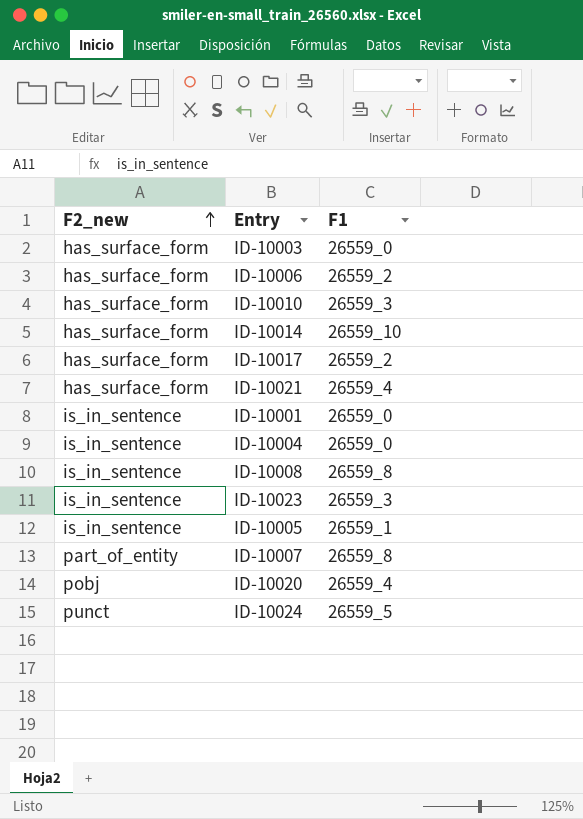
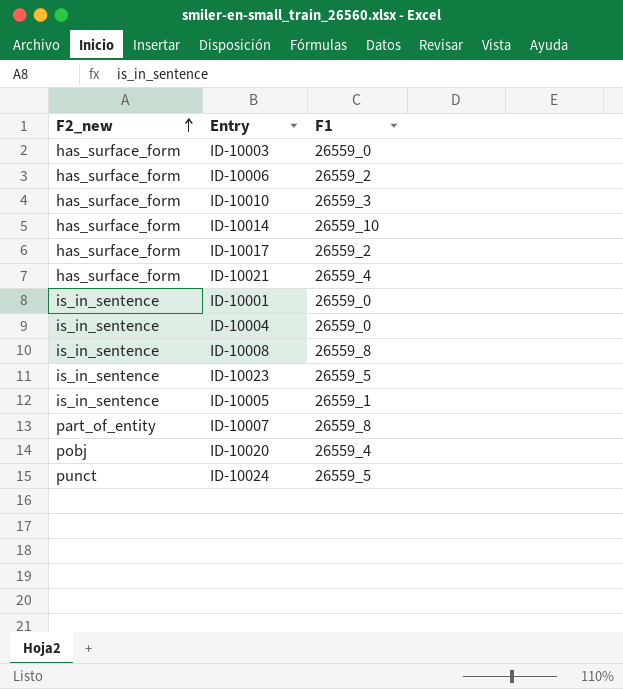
ID-10023 | F1: 26559_3 -> 26559_5

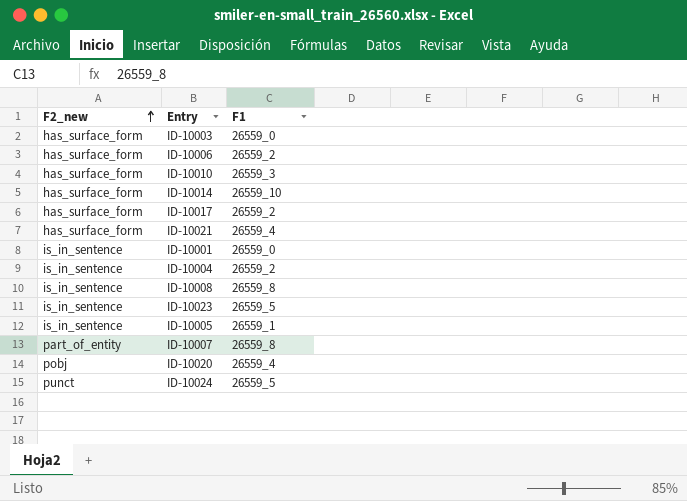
ID-10004 | F1: 26559_0 -> 26559_2

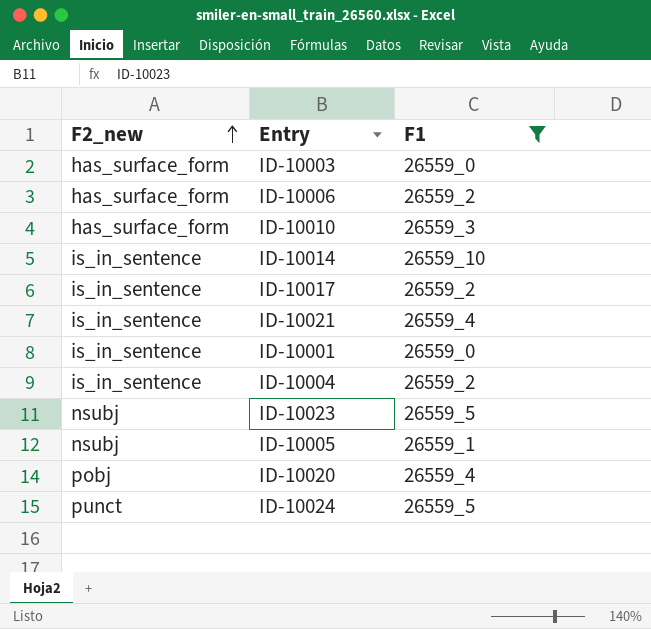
filter: none -> F1 != 26559_8
ID-10014 | F2_new: has_surface_form -> is_in_sentence
ID-10017 | F2_new: has_surface_form -> is_in_sentence
ID-10021 | F2_new: has_surface_form -> is_in_sentence
ID-10023 | F2_new: is_in_sentence -> nsubj
ID-10005 | F2_new: is_in_sentence -> nsubj

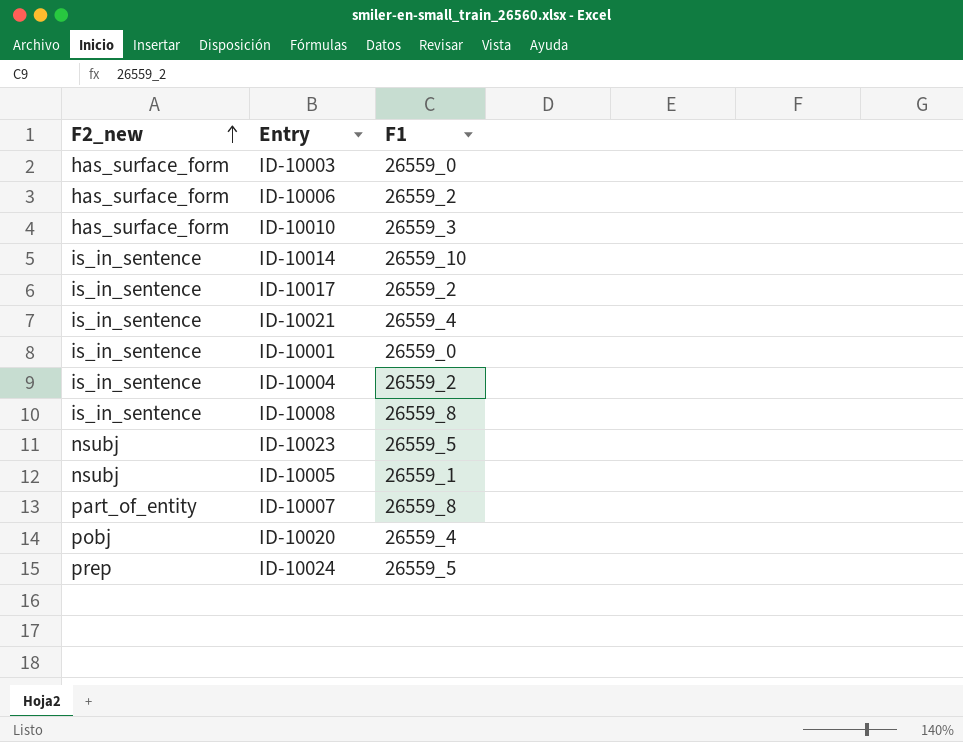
filter: F1 != 26559_8 -> none
ID-10024 | F2_new: punct -> prep

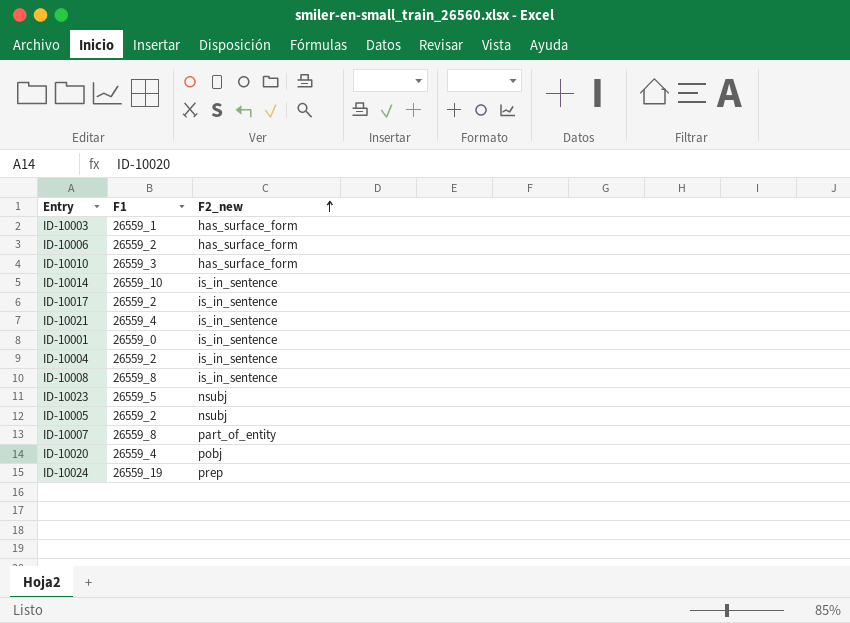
column F2_new | position: 1 -> 3
ID-10003 | F1: 26559_0 -> 26559_1
ID-10005 | F1: 26559_1 -> 26559_2
ID-10024 | F1: 26559_5 -> 26559_19

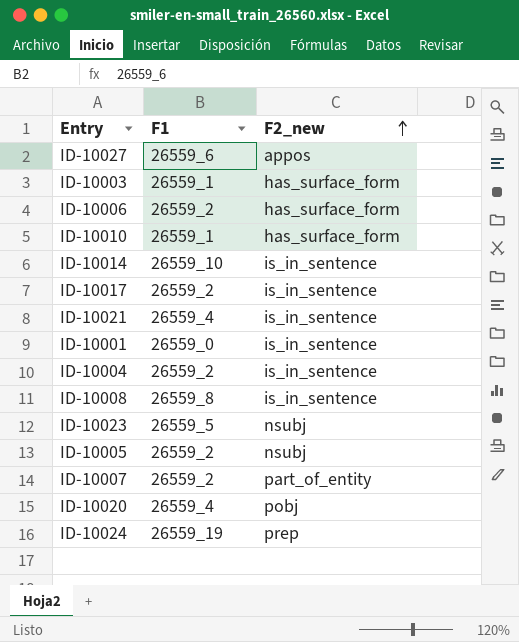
row ID-10027: none -> 26559_6 | appos
ID-10010 | F1: 26559_3 -> 26559_1
ID-10007 | F1: 26559_8 -> 26559_2

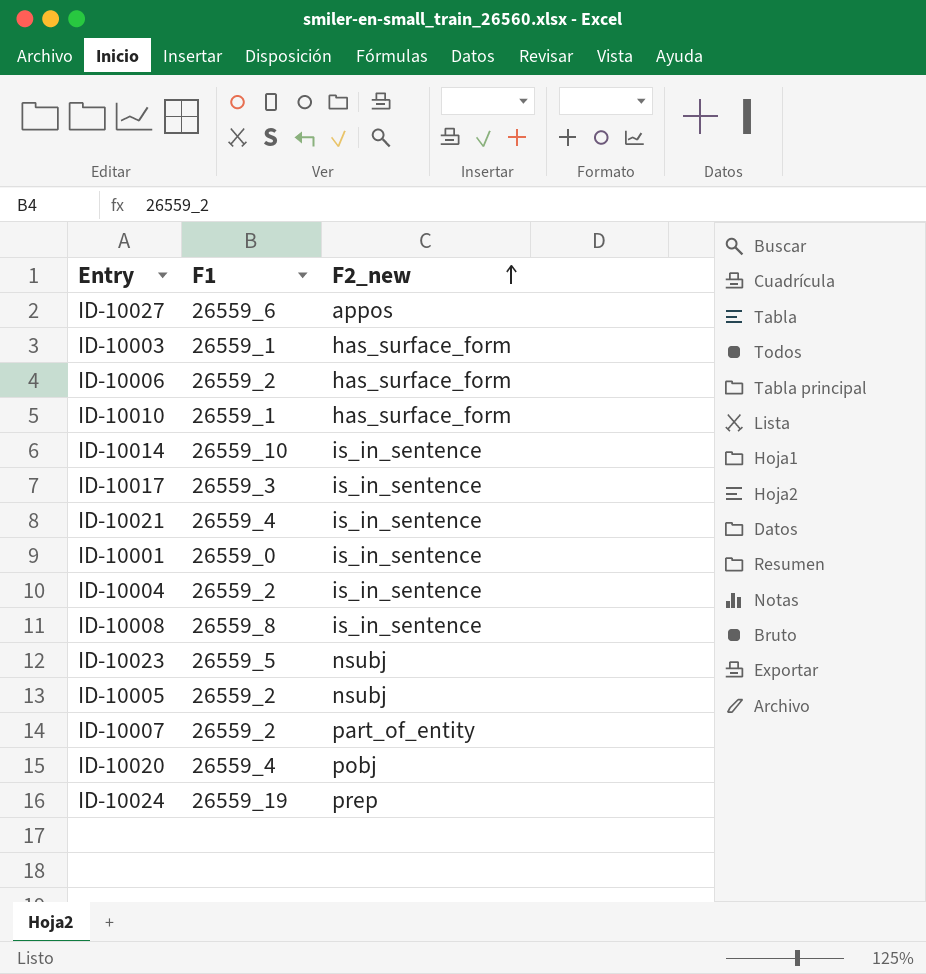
ID-10017 | F1: 26559_2 -> 26559_3

